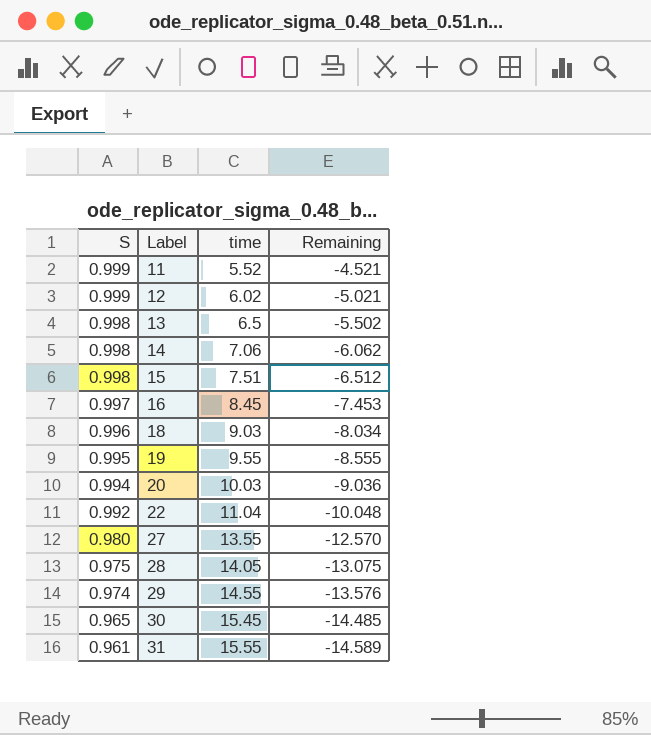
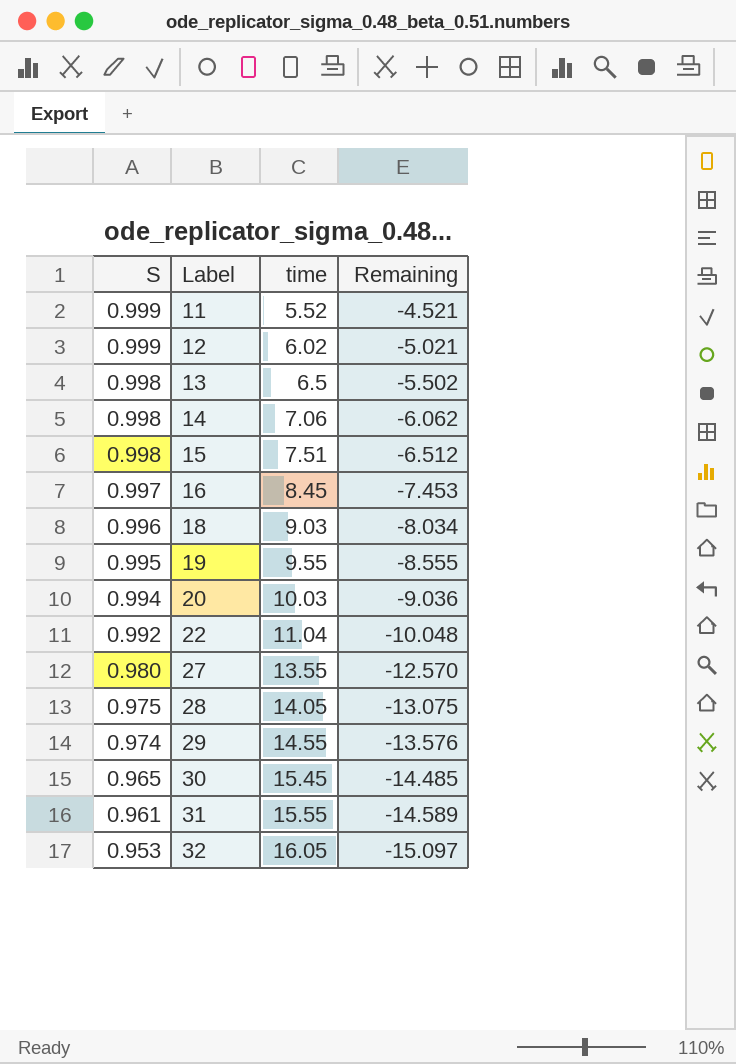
row 32: none -> 0.953 | 16.05 | -15.097

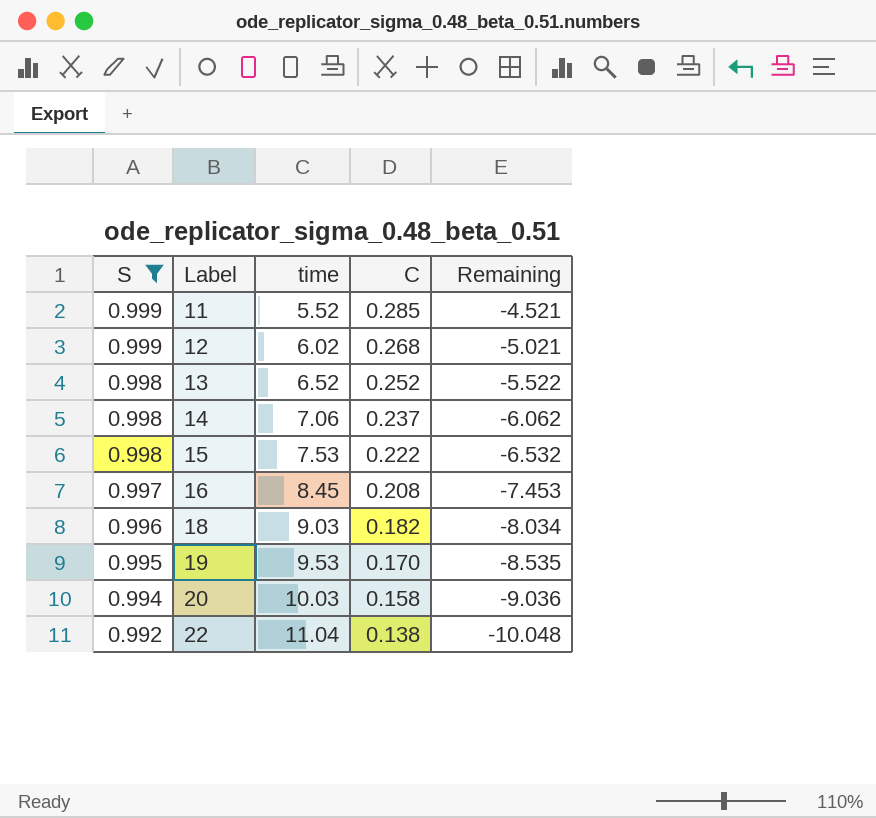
filter: none -> S >= 0.992
column C | position: none -> 4
13 | time: 6.5 -> 6.52
13 | Remaining: -5.502 -> -5.522
15 | time: 7.51 -> 7.53
15 | Remaining: -6.512 -> -6.532
19 | time: 9.55 -> 9.53
19 | Remaining: -8.555 -> -8.535

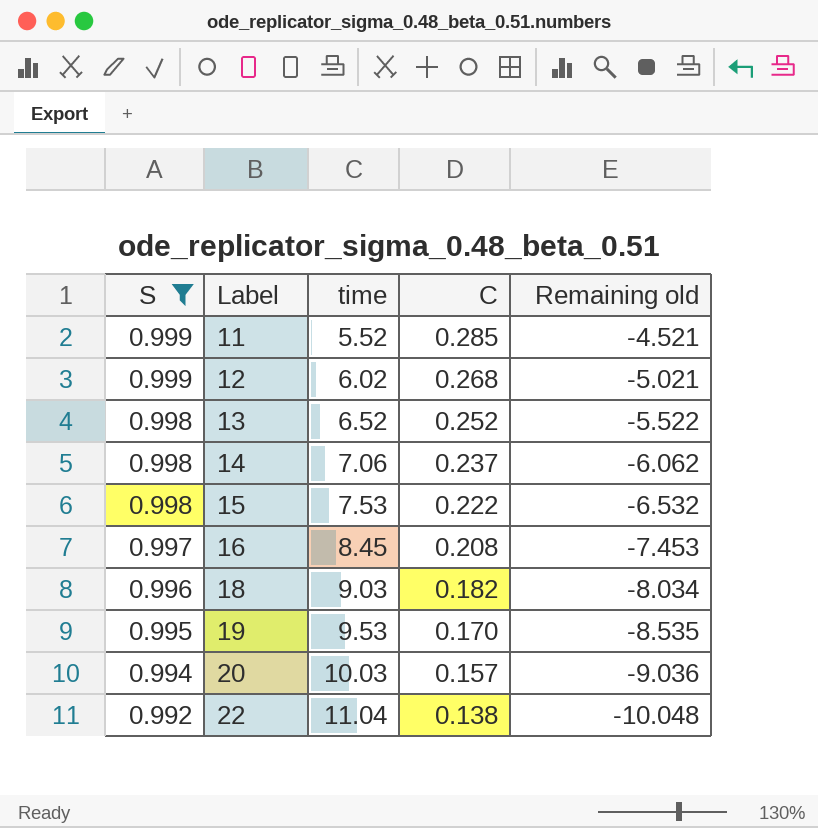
column name: Remaining -> Remaining old
20 | C: 0.158 -> 0.157

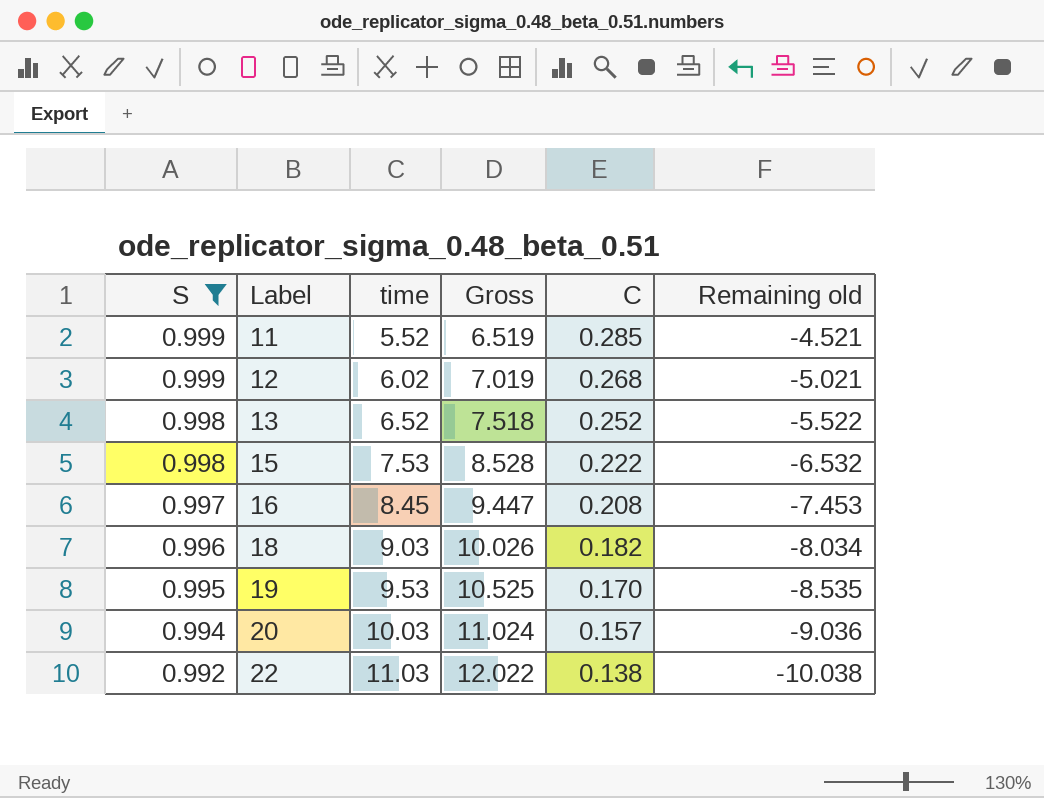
column Gross | formula: none -> [S] + [time]
row 14: 0.998 | 7.06 | 0.237 | -6.062 -> none
22 | time: 11.04 -> 11.03
22 | Remaining old: -10.048 -> -10.038

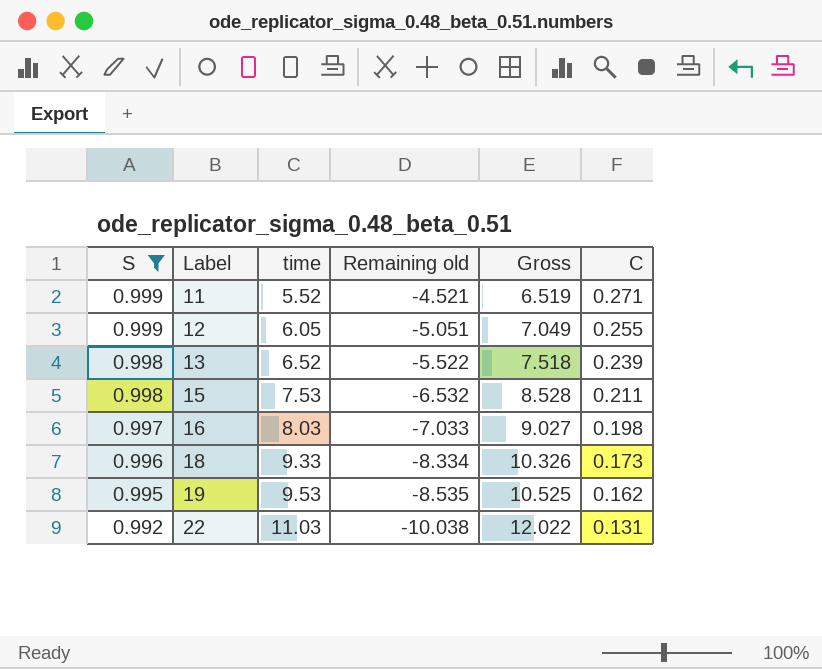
column Remaining old | position: 6 -> 4
row 20: 0.994 | 10.03 | 11.024 | 0.157 | -9.036 -> none
11 | C: 0.285 -> 0.271
12 | time: 6.02 -> 6.05
12 | Remaining old: -5.021 -> -5.051
12 | Gross: 7.019 -> 7.049
12 | C: 0.268 -> 0.255
13 | C: 0.252 -> 0.239
15 | C: 0.222 -> 0.211
16 | time: 8.45 -> 8.03
16 | Remaining old: -7.453 -> -7.033
16 | Gross: 9.447 -> 9.027
16 | C: 0.208 -> 0.198
18 | time: 9.03 -> 9.33
18 | Remaining old: -8.034 -> -8.334
18 | Gross: 10.026 -> 10.326
18 | C: 0.182 -> 0.173
19 | C: 0.170 -> 0.162
22 | C: 0.138 -> 0.131

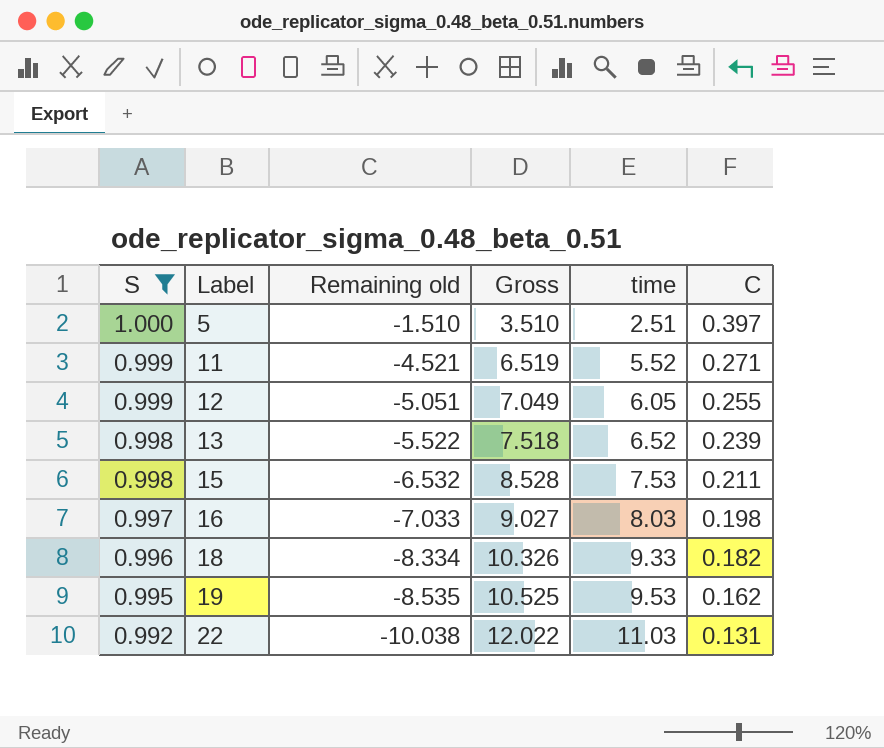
column time | position: 3 -> 5
row 5: none -> 1.000 | -1.510 | 3.510 | 2.51 | 0.397
18 | C: 0.173 -> 0.182

